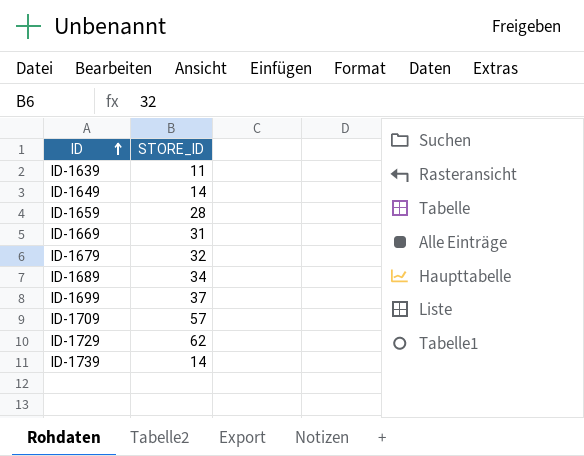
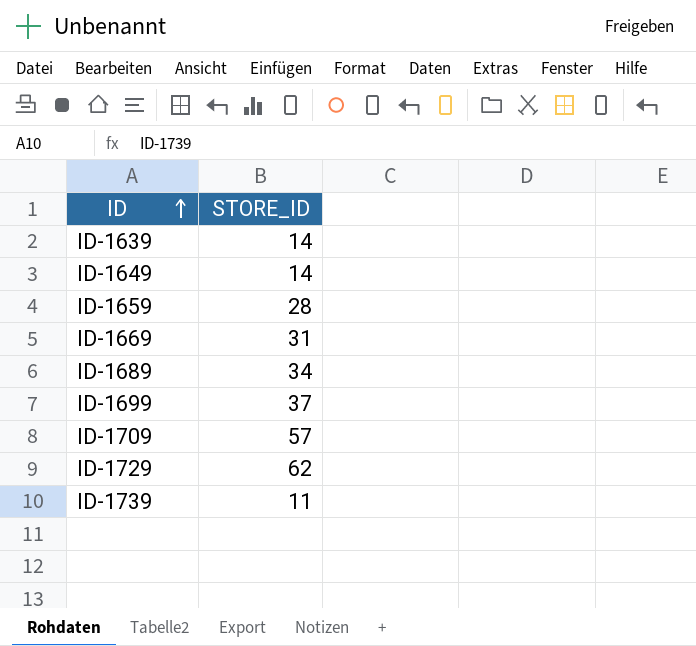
row ID-1679: 32 -> none
ID-1639 | STORE_ID: 11 -> 14
ID-1739 | STORE_ID: 14 -> 11

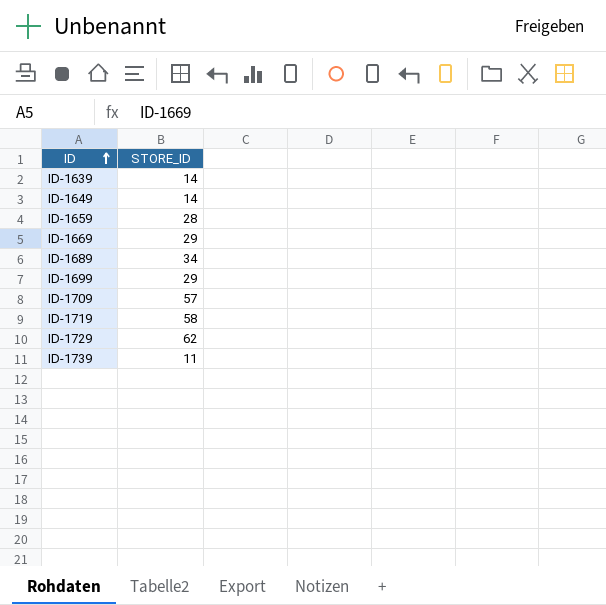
ID-1669 | STORE_ID: 31 -> 29
ID-1699 | STORE_ID: 37 -> 29
row ID-1719: none -> 58

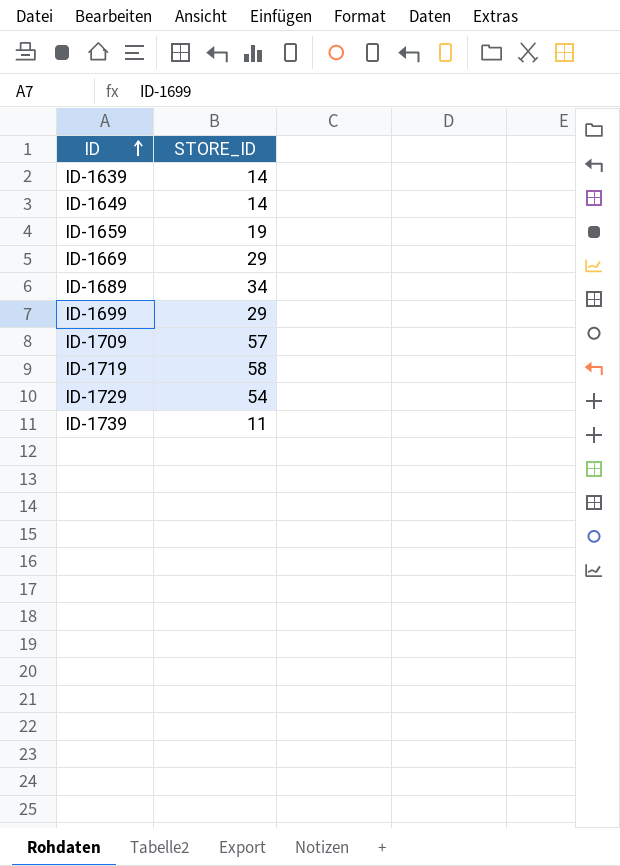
ID-1659 | STORE_ID: 28 -> 19
ID-1729 | STORE_ID: 62 -> 54

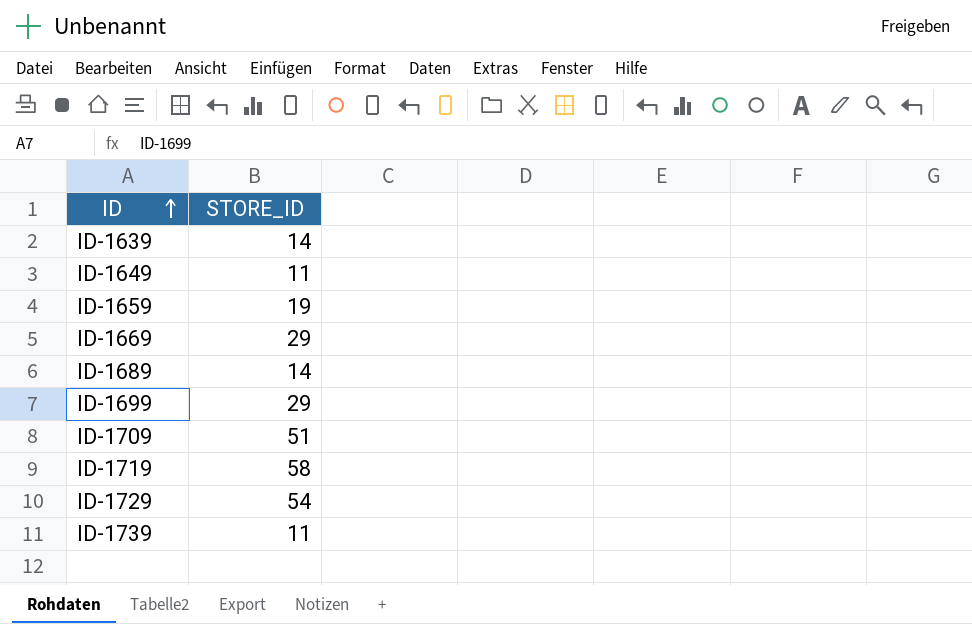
ID-1649 | STORE_ID: 14 -> 11
ID-1689 | STORE_ID: 34 -> 14
ID-1709 | STORE_ID: 57 -> 51

